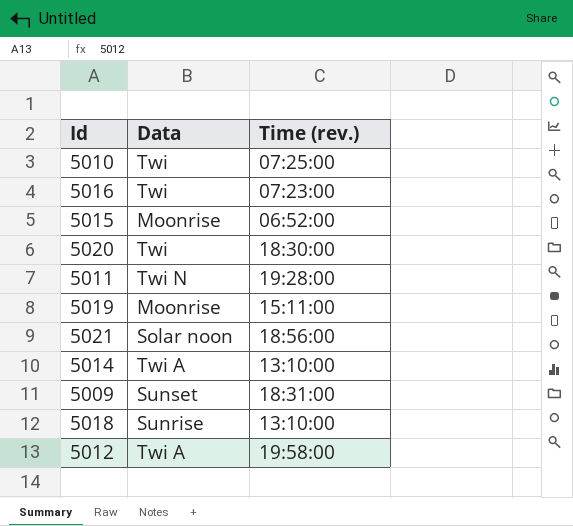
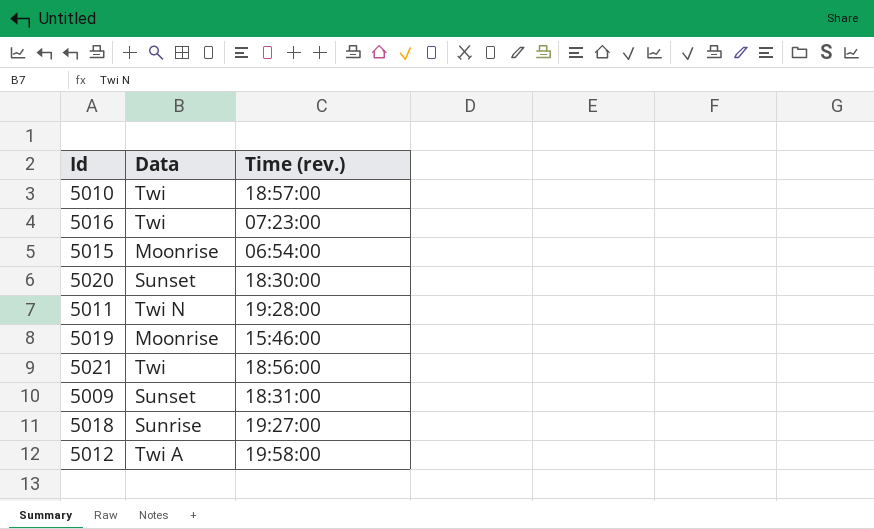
row 5014: Twi A | 13:10:00 -> none
5010 | Time (rev.): 07:25:00 -> 18:57:00
5015 | Time (rev.): 06:52:00 -> 06:54:00
5020 | Data: Twi -> Sunset
5019 | Time (rev.): 15:11:00 -> 15:46:00
5021 | Data: Solar noon -> Twi
5018 | Time (rev.): 13:10:00 -> 19:27:00

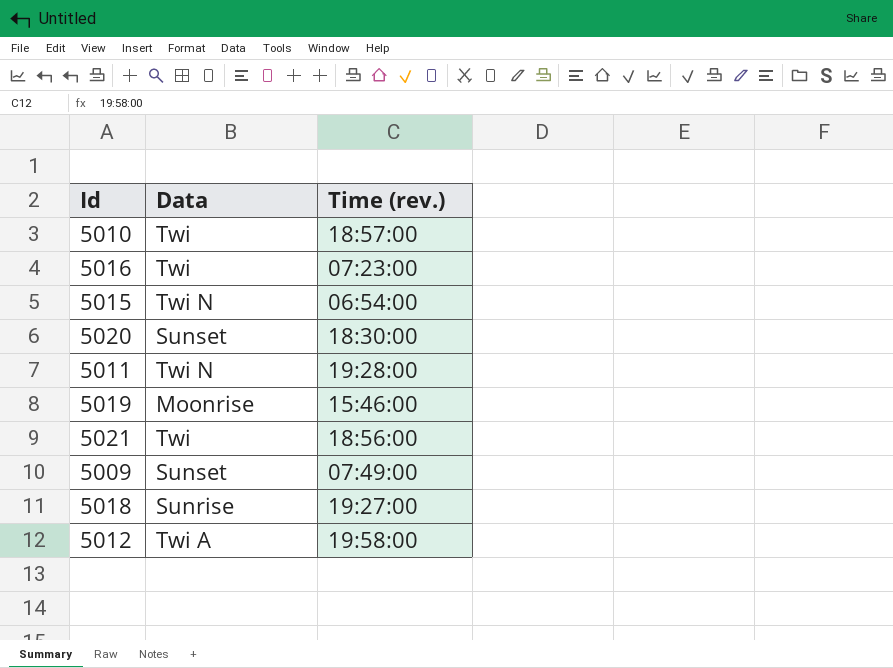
5015 | Data: Moonrise -> Twi N
5009 | Time (rev.): 18:31:00 -> 07:49:00

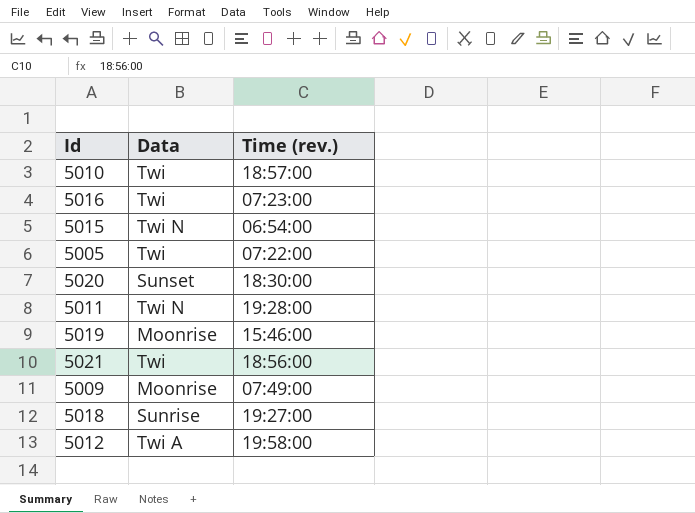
row 5005: none -> Twi | 07:22:00
5009 | Data: Sunset -> Moonrise

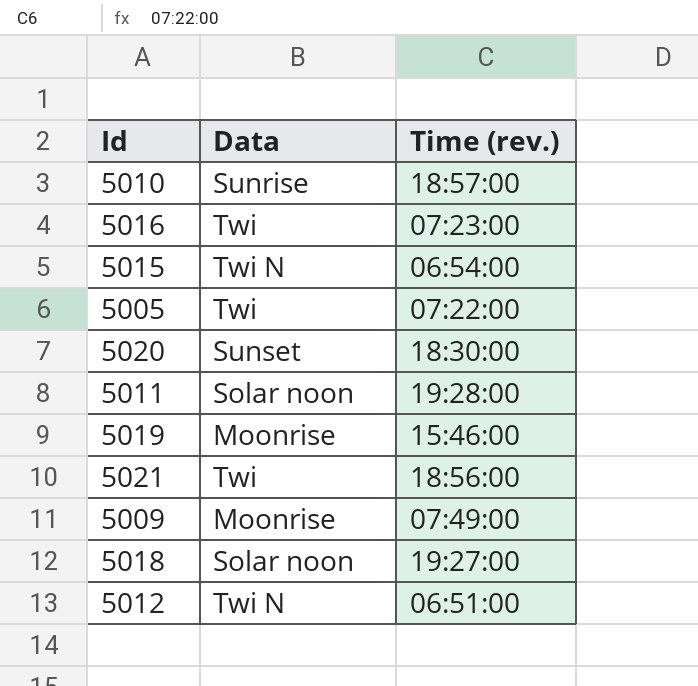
5010 | Data: Twi -> Sunrise
5011 | Data: Twi N -> Solar noon
5018 | Data: Sunrise -> Solar noon
5012 | Data: Twi A -> Twi N
5012 | Time (rev.): 19:58:00 -> 06:51:00

